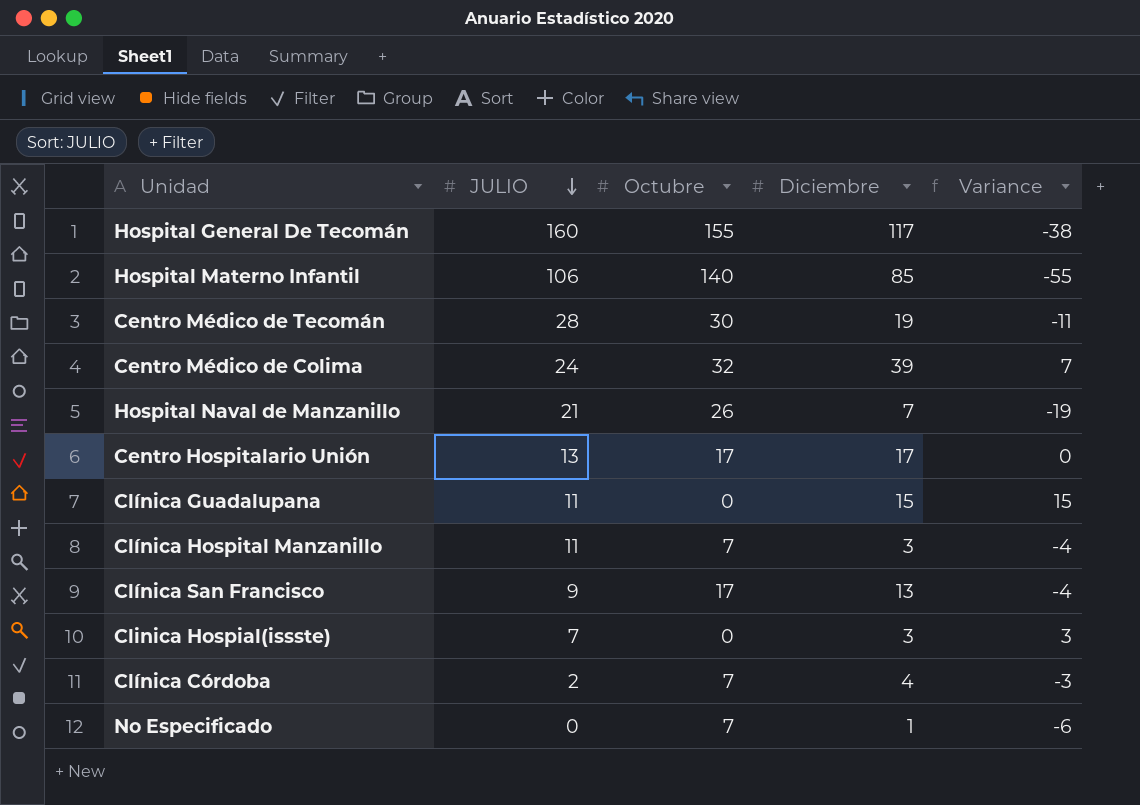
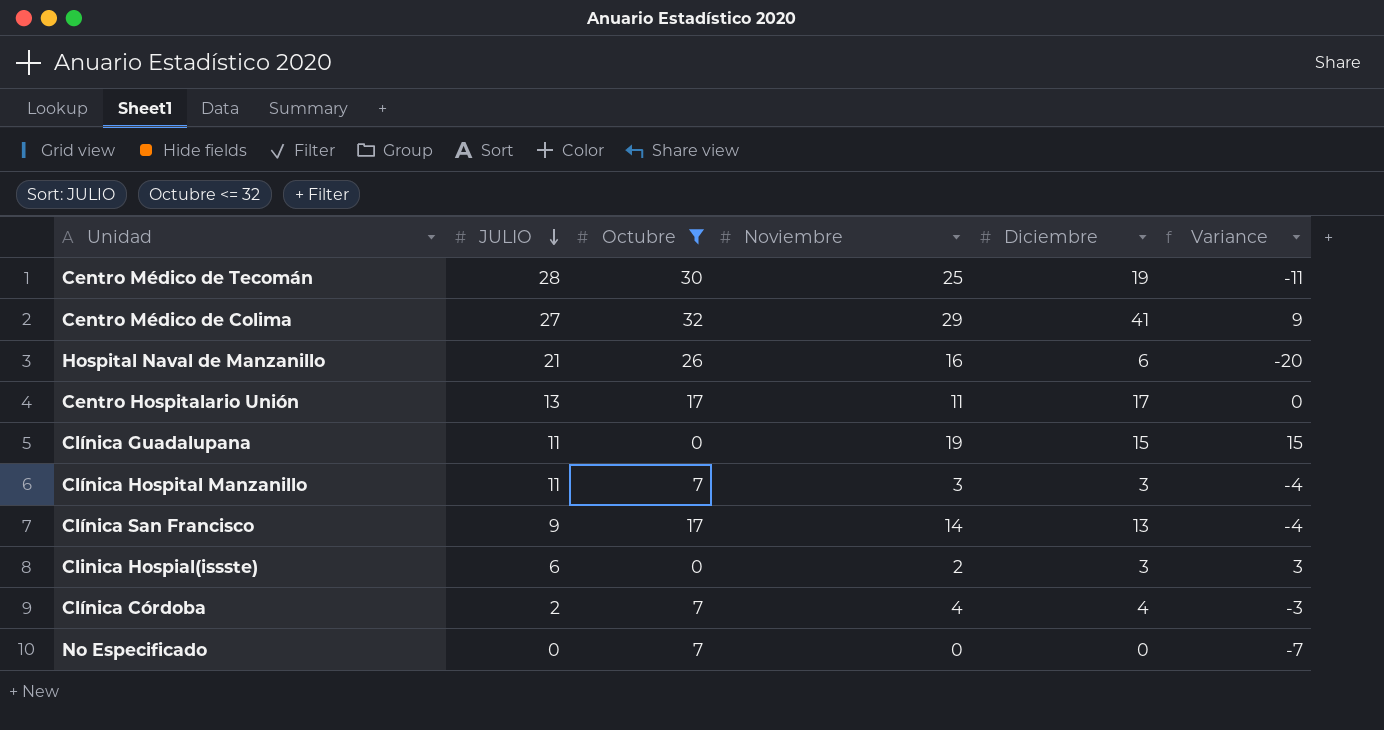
filter: none -> Octubre <= 32
column Noviembre | position: none -> 4
Centro Médico de Colima | JULIO: 24 -> 27
Centro Médico de Colima | Diciembre: 39 -> 41
Centro Médico de Colima | Variance: 7 -> 9
Hospital Naval de Manzanillo | Diciembre: 7 -> 6
Hospital Naval de Manzanillo | Variance: -19 -> -20
Clinica Hospial(issste) | JULIO: 7 -> 6
No Especificado | Diciembre: 1 -> 0
No Especificado | Variance: -6 -> -7

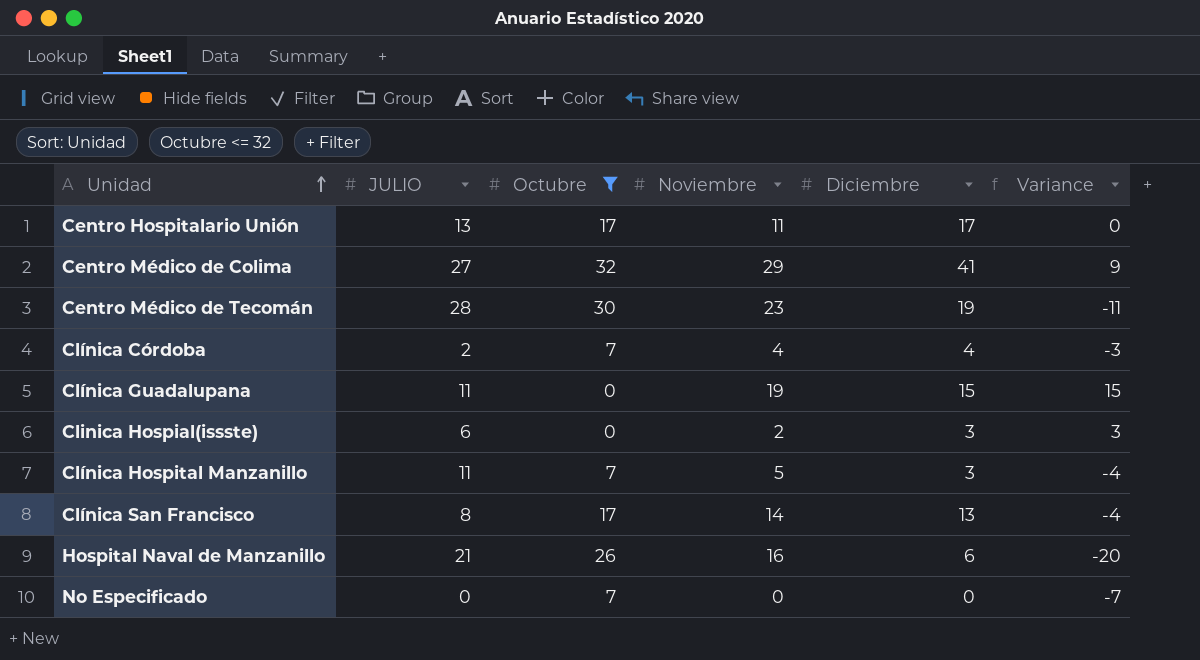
row order: JULIO descending -> Unidad ascending
Centro Médico de Tecomán | Noviembre: 25 -> 23
Clínica Hospital Manzanillo | Noviembre: 3 -> 5
Clínica San Francisco | JULIO: 9 -> 8

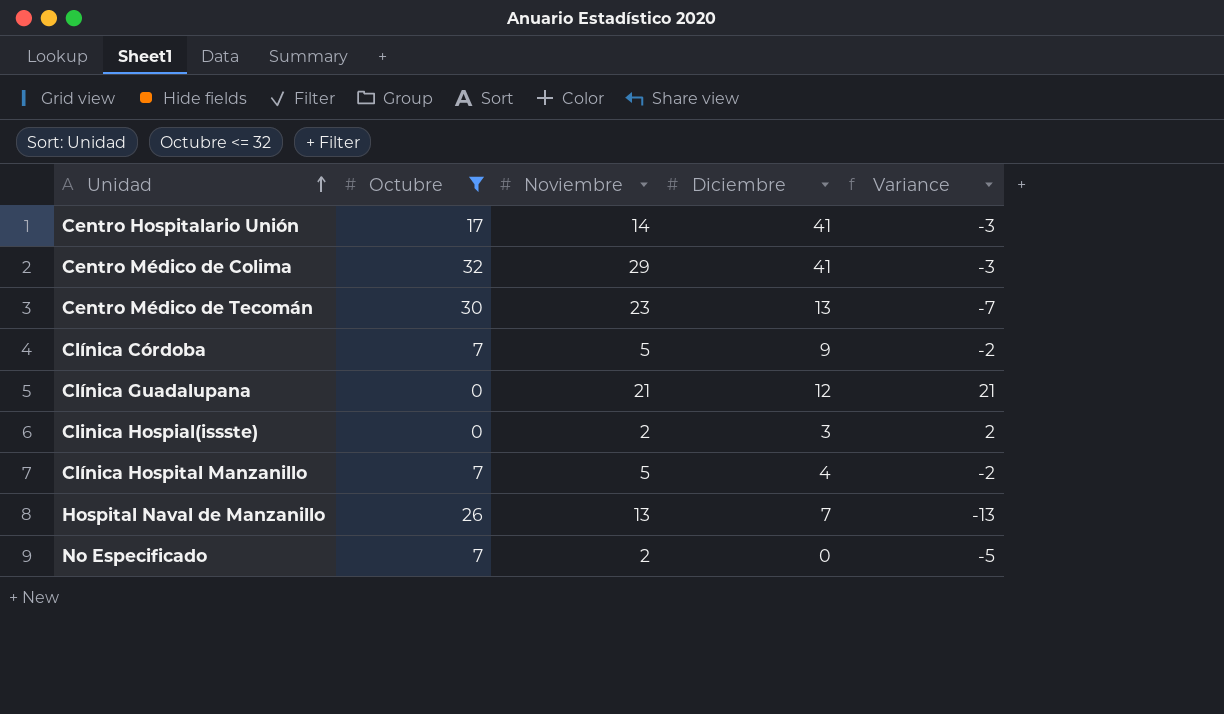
column JULIO | position: 2 -> none
column Variance | formula: [Diciembre] - [Octubre] -> [Noviembre] - [Octubre]
row Clínica San Francisco: 8 | 17 | 14 | 13 | -4 -> none
Centro Hospitalario Unión | Noviembre: 11 -> 14
Centro Hospitalario Unión | Diciembre: 17 -> 41
Centro Médico de Tecomán | Diciembre: 19 -> 13
Clínica Córdoba | Noviembre: 4 -> 5
Clínica Córdoba | Diciembre: 4 -> 9
Clínica Guadalupana | Noviembre: 19 -> 21
Clínica Guadalupana | Diciembre: 15 -> 12
Clínica Hospital Manzanillo | Diciembre: 3 -> 4
Hospital Naval de Manzanillo | Noviembre: 16 -> 13
Hospital Naval de Manzanillo | Diciembre: 6 -> 7
No Especificado | Noviembre: 0 -> 2

